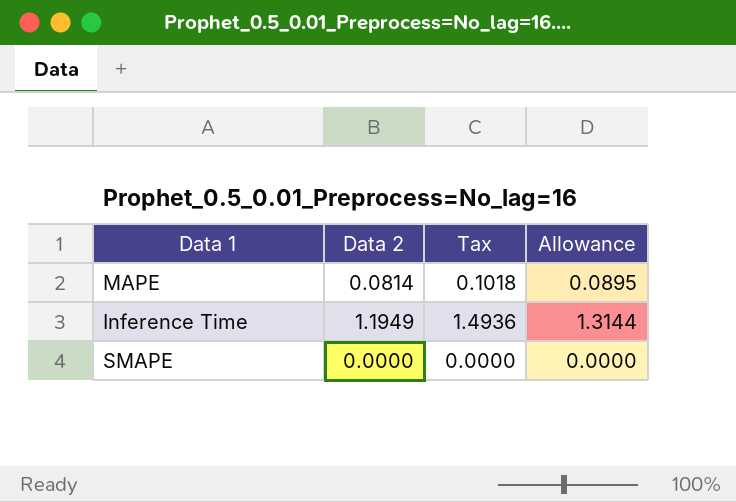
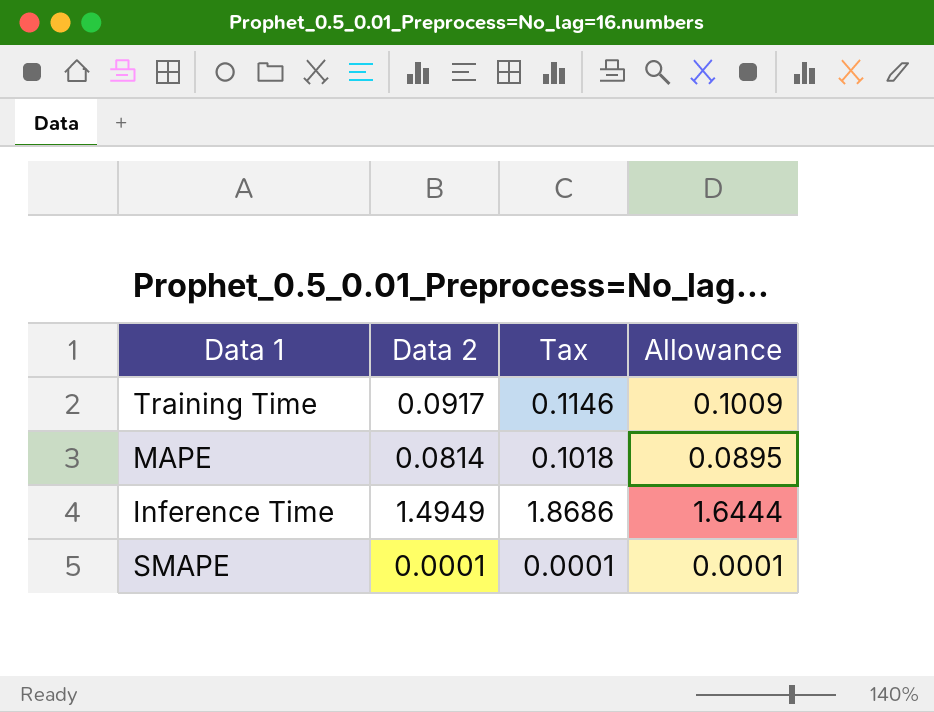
row Training Time: none -> 0.0917 | 0.1146 | 0.1009
Inference Time | Data 2: 1.1949 -> 1.4949
Inference Time | Tax: 1.4936 -> 1.8686
Inference Time | Allowance: 1.3144 -> 1.6444
SMAPE | Data 2: 0.0000 -> 0.0001
SMAPE | Tax: 0.0000 -> 0.0001
SMAPE | Allowance: 0.0000 -> 0.0001

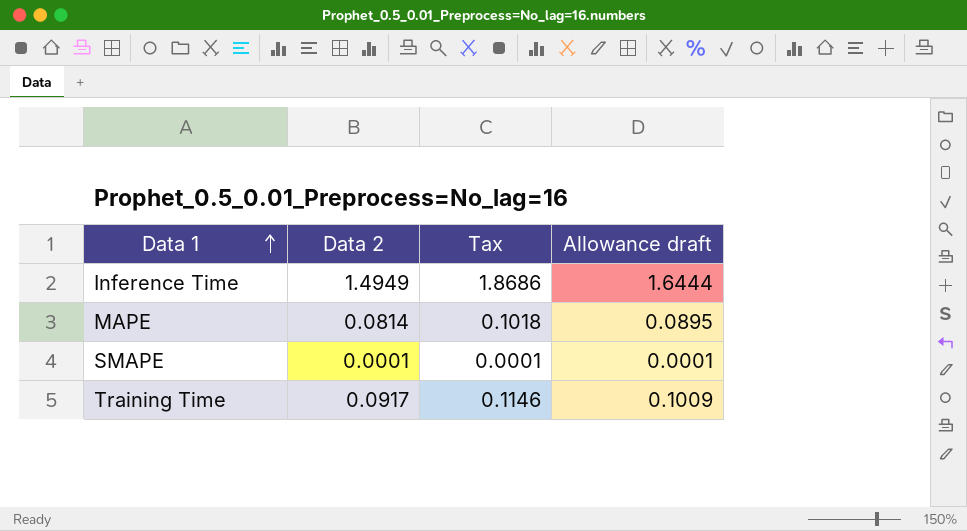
row order: none -> Data 1 ascending
column name: Allowance -> Allowance draft

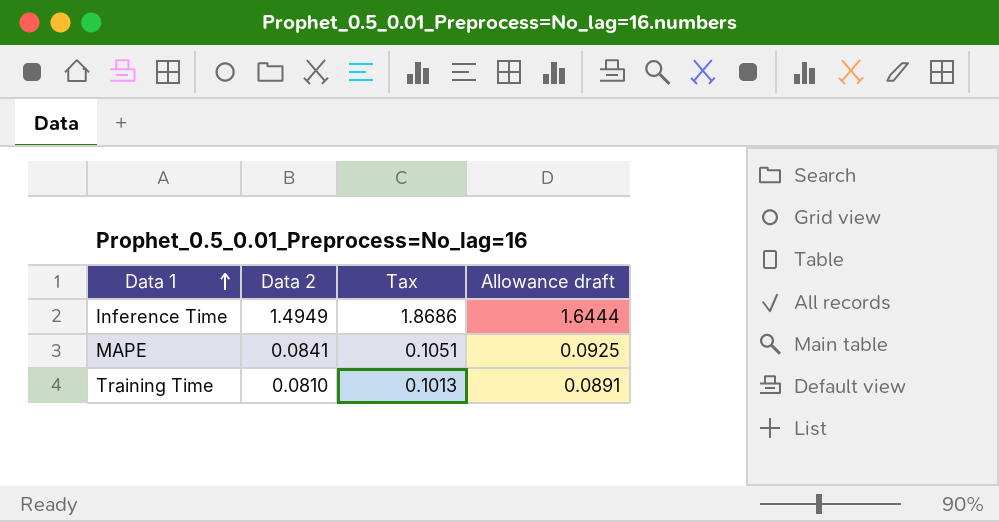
row SMAPE: 0.0001 | 0.0001 | 0.0001 -> none
MAPE | Data 2: 0.0814 -> 0.0841
MAPE | Tax: 0.1018 -> 0.1051
MAPE | Allowance draft: 0.0895 -> 0.0925
Training Time | Data 2: 0.0917 -> 0.0810
Training Time | Tax: 0.1146 -> 0.1013
Training Time | Allowance draft: 0.1009 -> 0.0891

